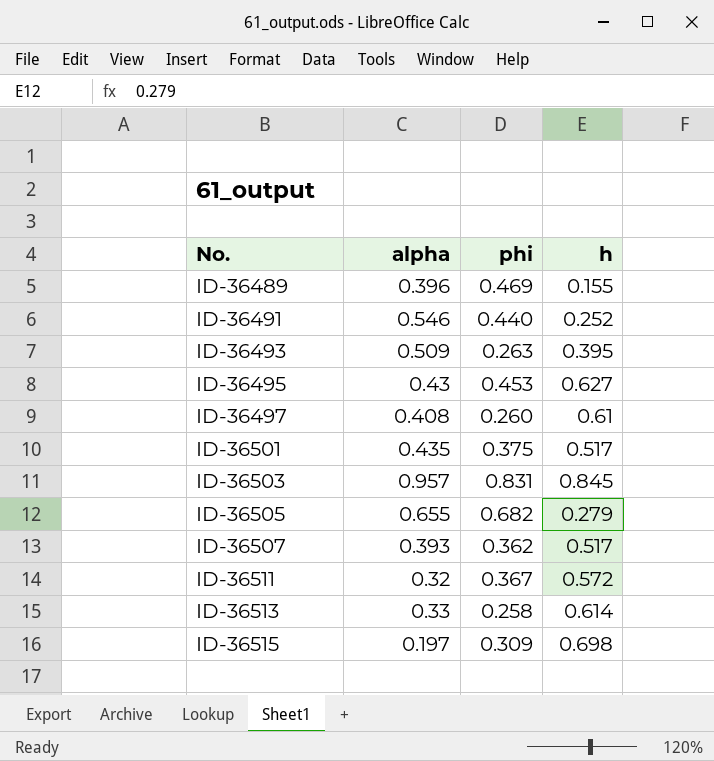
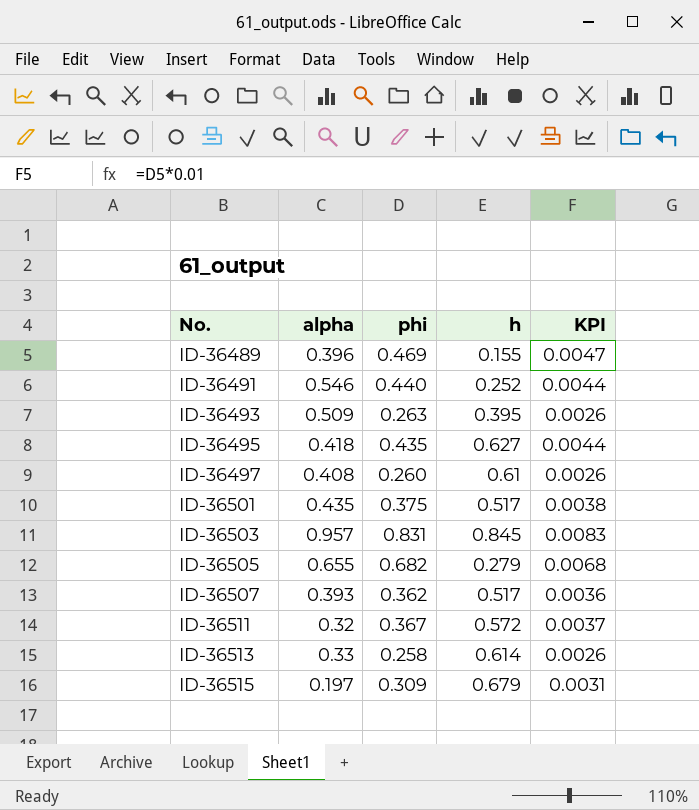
column KPI | formula: none -> [phi] * 0.01
ID-36495 | alpha: 0.43 -> 0.418
ID-36495 | phi: 0.453 -> 0.435
ID-36515 | h: 0.698 -> 0.679

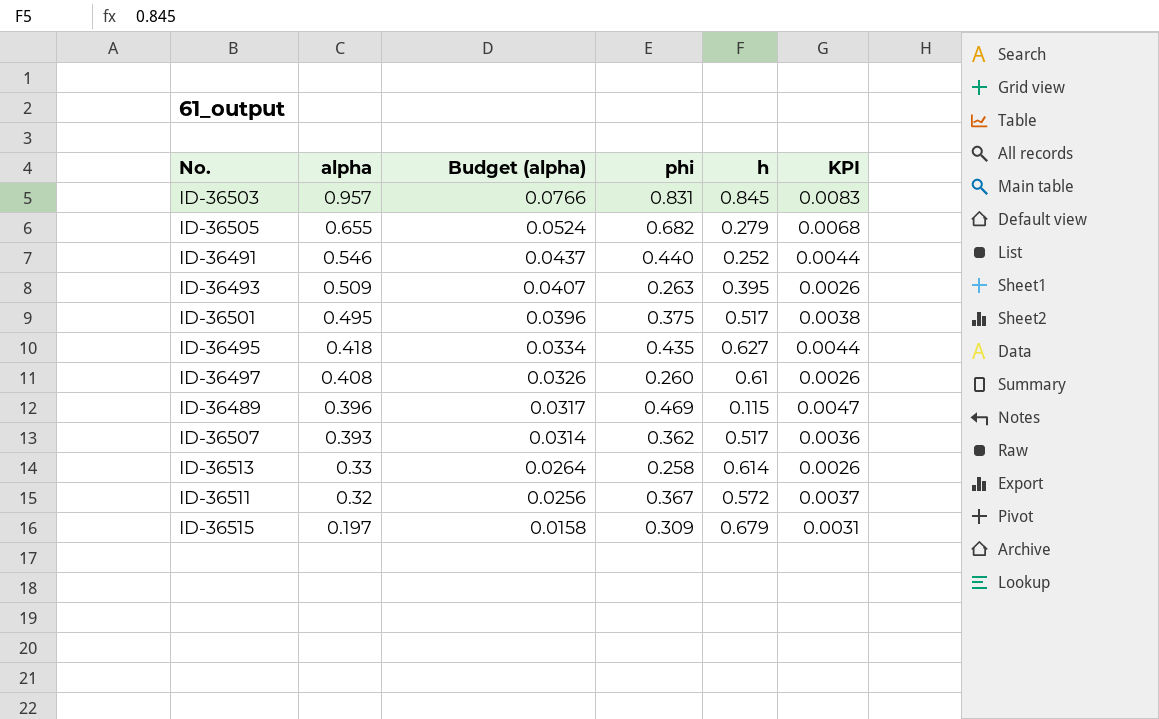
row order: No. ascending -> alpha descending
column Budget (alpha) | formula: none -> [alpha] * 0.08
ID-36501 | alpha: 0.435 -> 0.495
ID-36489 | h: 0.155 -> 0.115

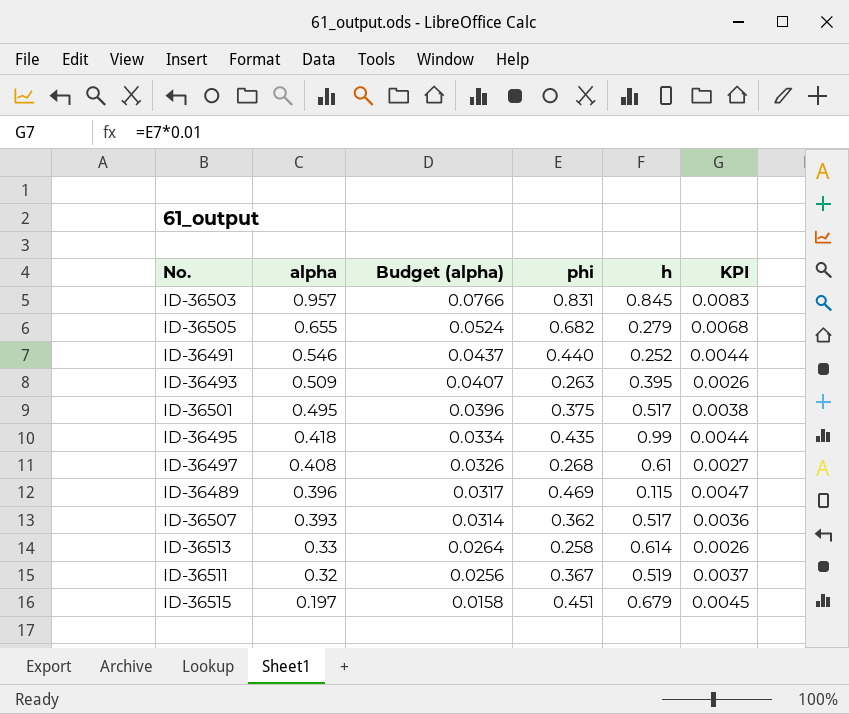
ID-36495 | h: 0.627 -> 0.99
ID-36497 | phi: 0.260 -> 0.268
ID-36497 | KPI: 0.0026 -> 0.0027
ID-36511 | h: 0.572 -> 0.519
ID-36515 | phi: 0.309 -> 0.451
ID-36515 | KPI: 0.0031 -> 0.0045

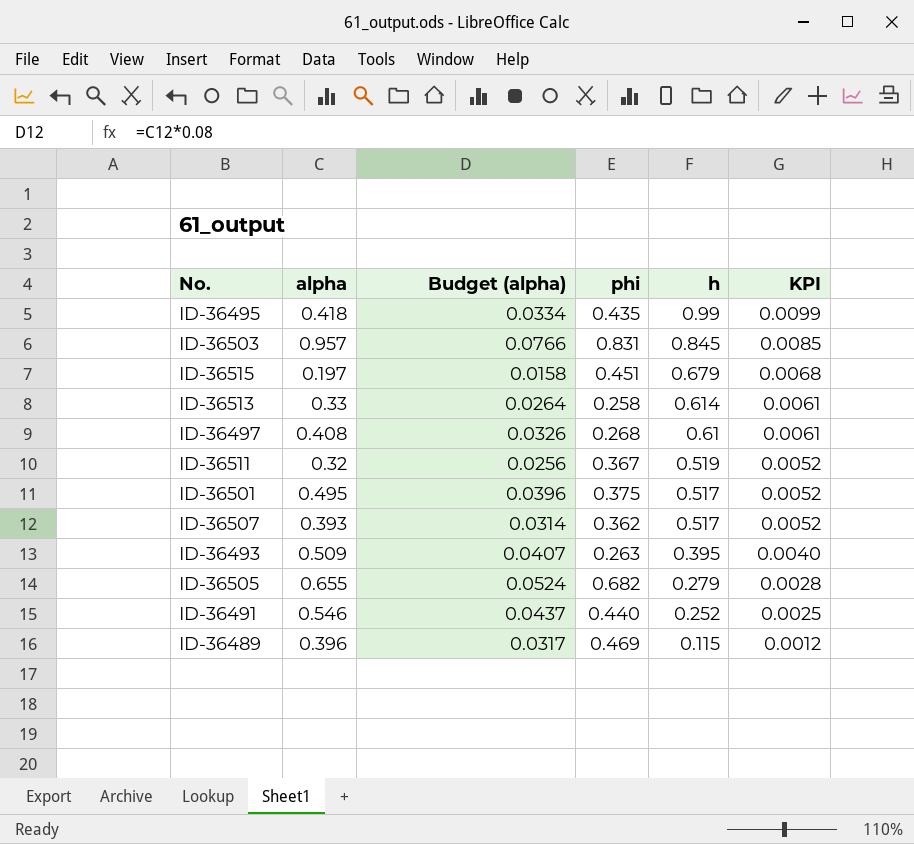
row order: alpha descending -> h descending
column KPI | formula: [phi] * 0.01 -> [h] * 0.01

